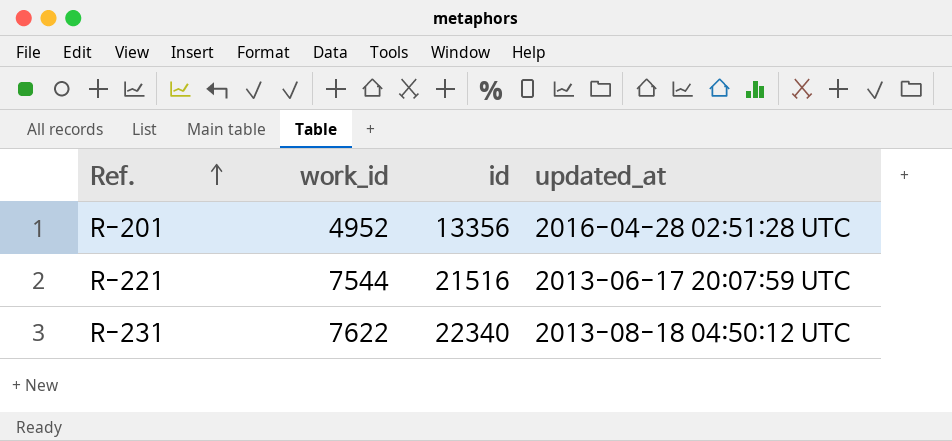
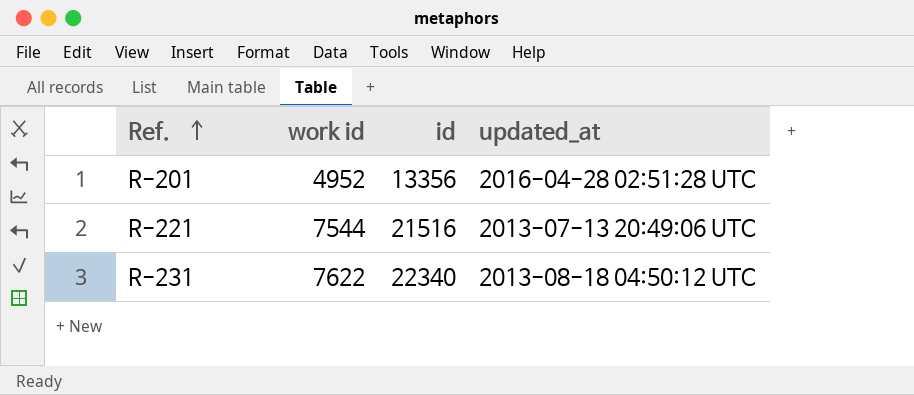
column name: work_id -> work id
R-221 | updated_at: 2013-06-17 20:07:59 UTC -> 2013-07-13 20:49:06 UTC

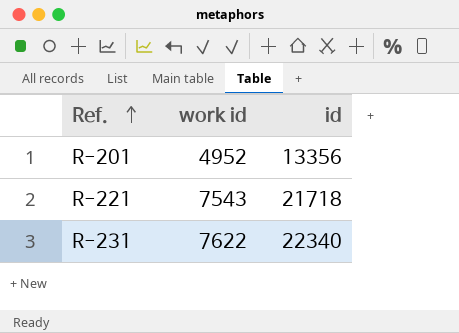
column updated_at | position: 4 -> none
R-221 | work id: 7544 -> 7543
R-221 | id: 21516 -> 21718

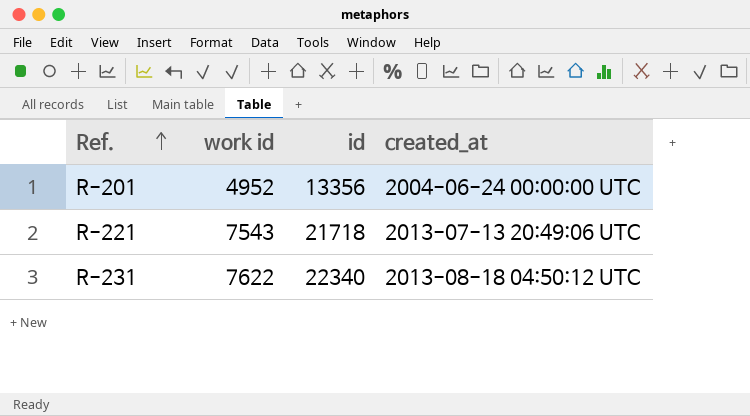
column created_at | position: none -> 4

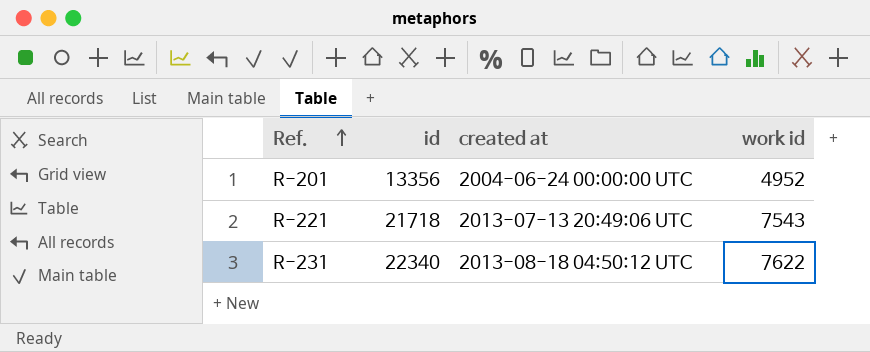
column name: created_at -> created at
column work id | position: 2 -> 4

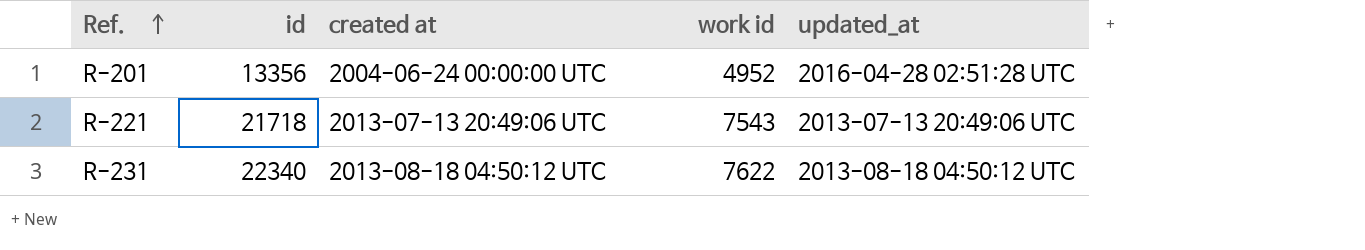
column updated_at | position: none -> 5

